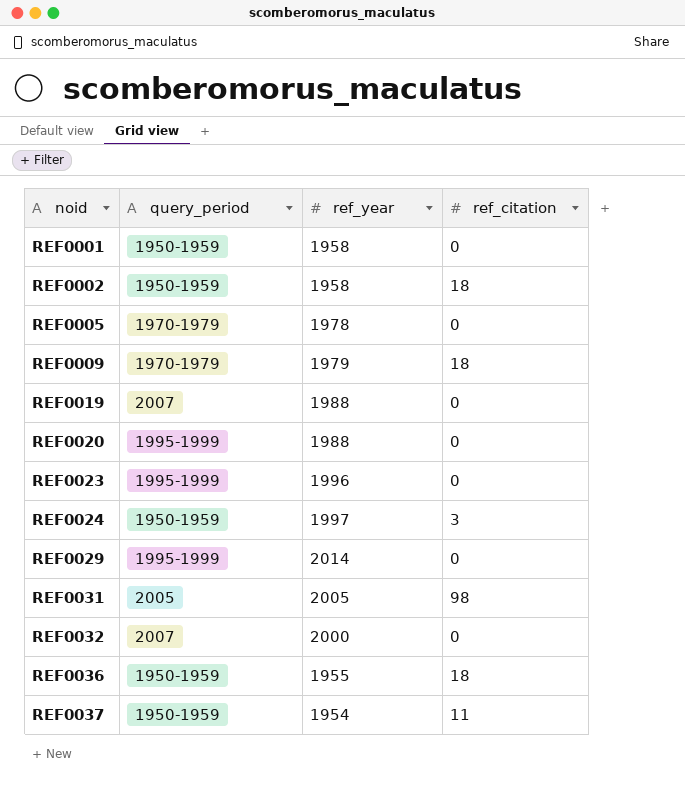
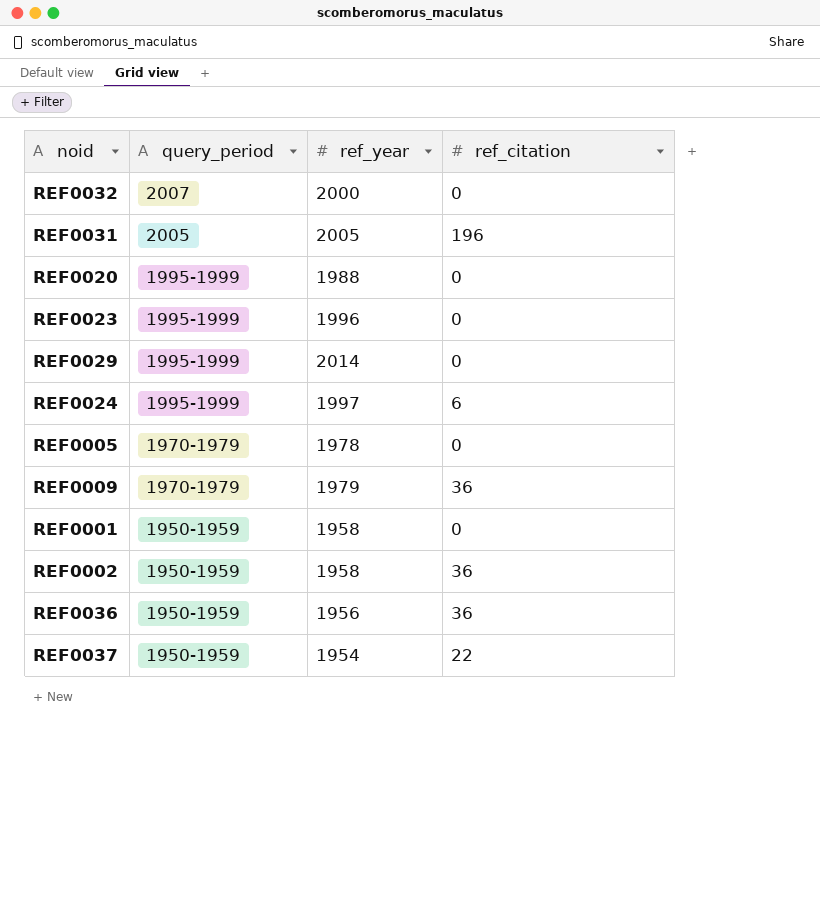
row order: noid ascending -> query_period descending
row REF0019: 2007 | 1988 | 0 -> none
REF0031 | ref_citation: 98 -> 196
REF0024 | query_period: 1950-1959 -> 1995-1999
REF0024 | ref_citation: 3 -> 6
REF0009 | ref_citation: 18 -> 36
REF0002 | ref_citation: 18 -> 36
REF0036 | ref_year: 1955 -> 1956
REF0036 | ref_citation: 18 -> 36
REF0037 | ref_citation: 11 -> 22

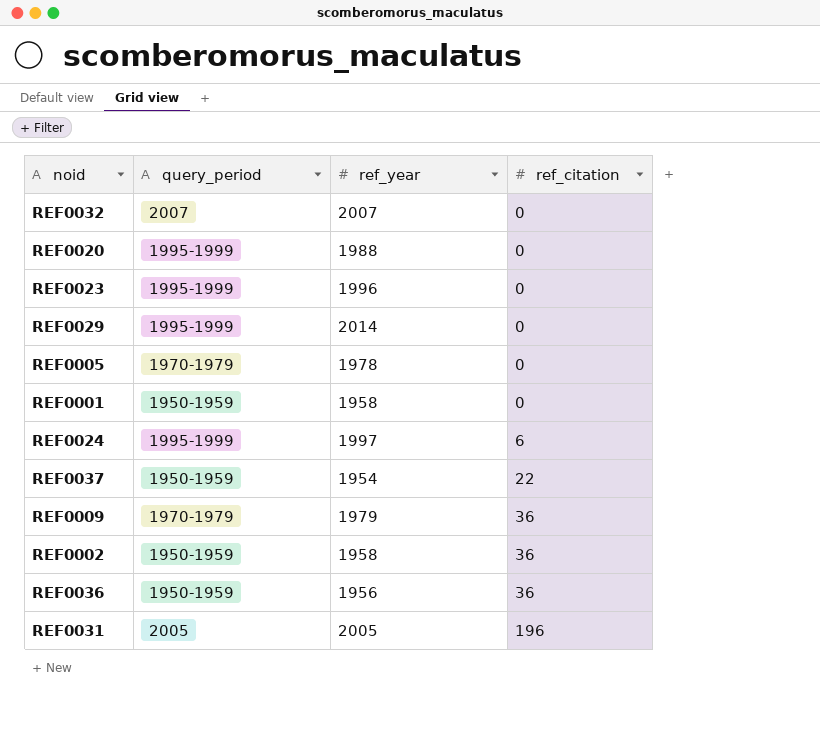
row order: query_period descending -> ref_citation ascending
REF0032 | ref_year: 2000 -> 2007

